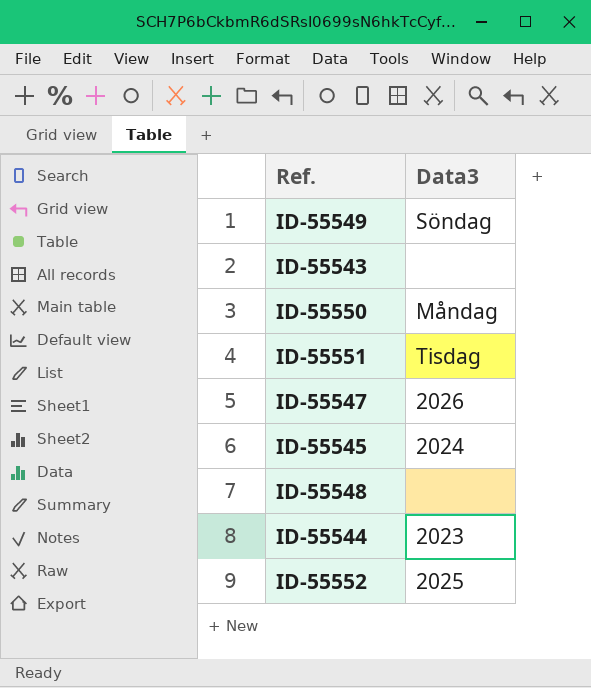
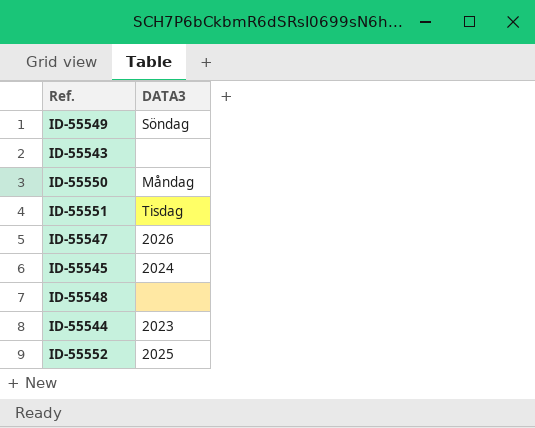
column name: Data3 -> DATA3

